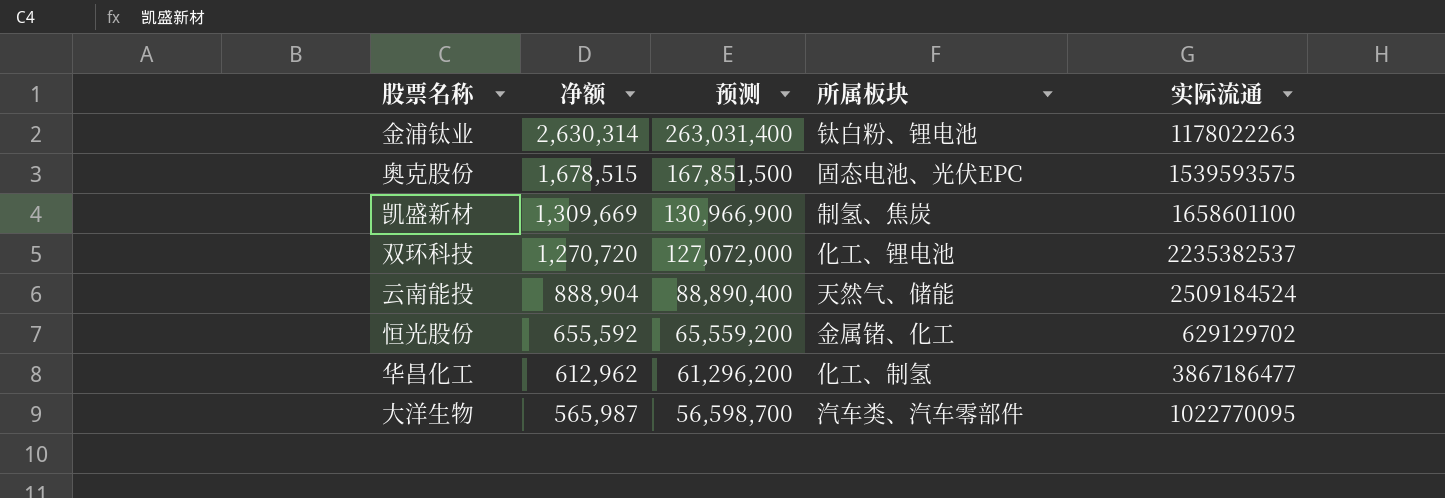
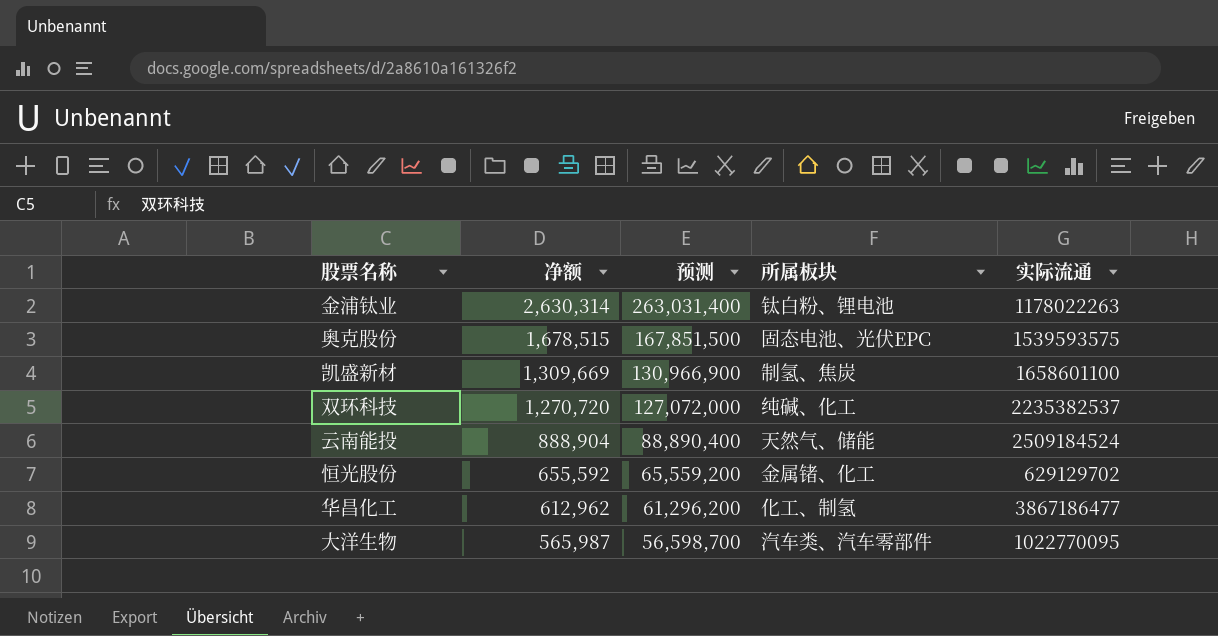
双环科技 | 所属板块: 化工、锂电池 -> 纯碱、化工

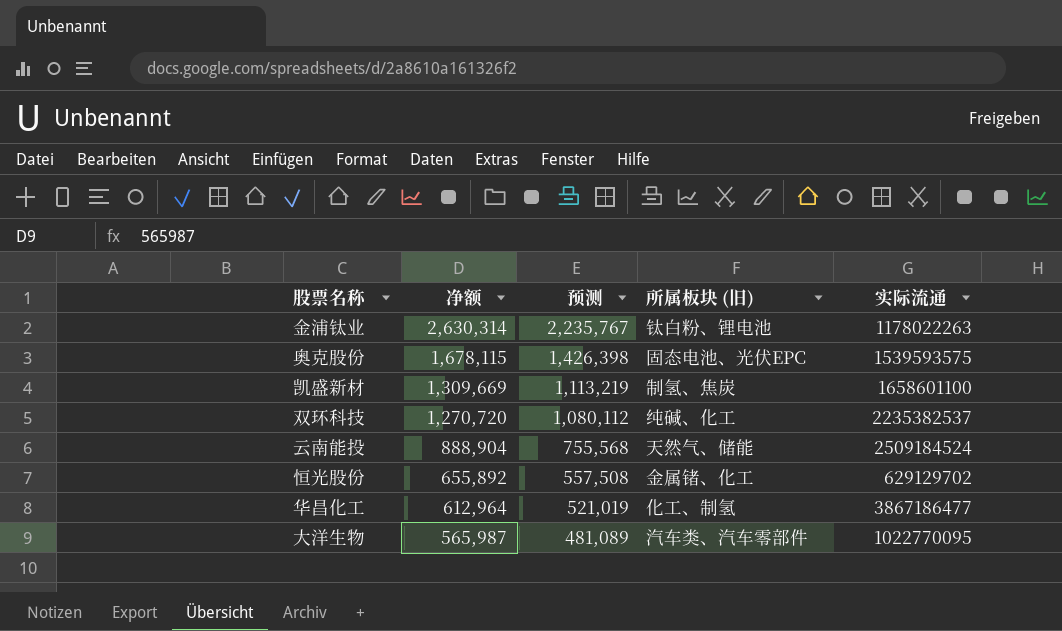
column 预测 | formula: [净额] * 100 -> [净额] * 0.85
column name: 所属板块 -> 所属板块 (旧)
奥克股份 | 净额: 1,678,515 -> 1,678,115
恒光股份 | 净额: 655,592 -> 655,892
华昌化工 | 净额: 612,962 -> 612,964

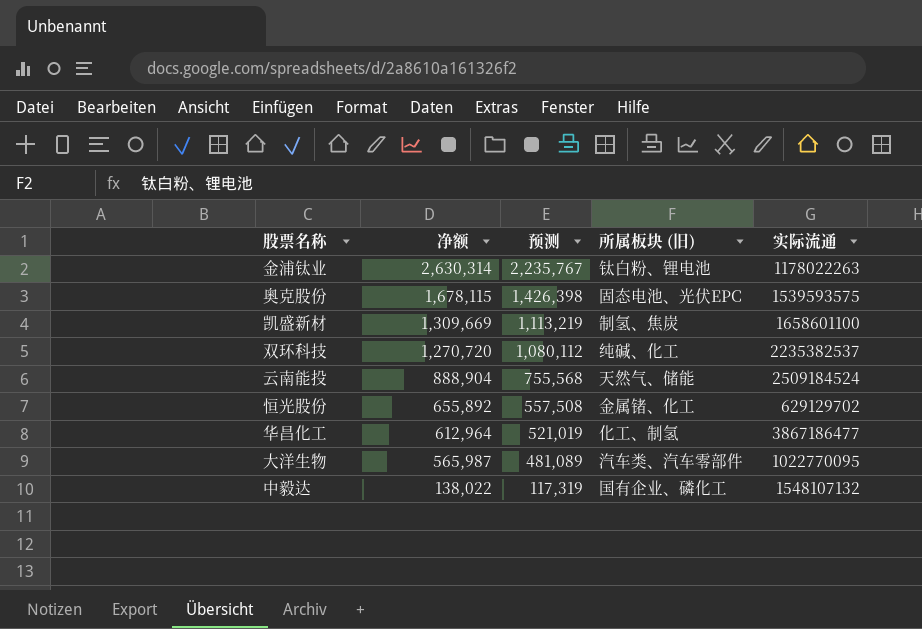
row 中毅达: none -> 138,022 | 117,319 | 国有企业、磷化工 | 1548107132

